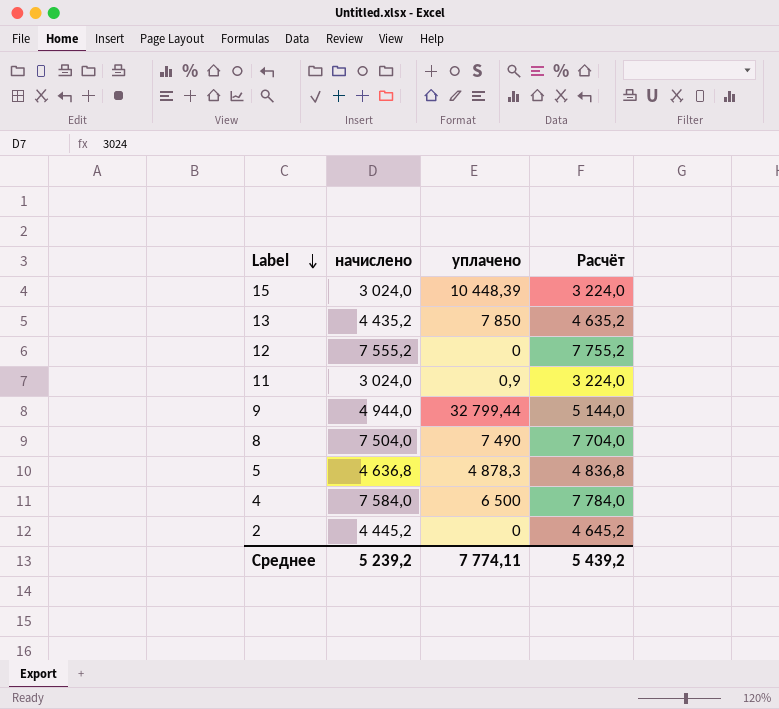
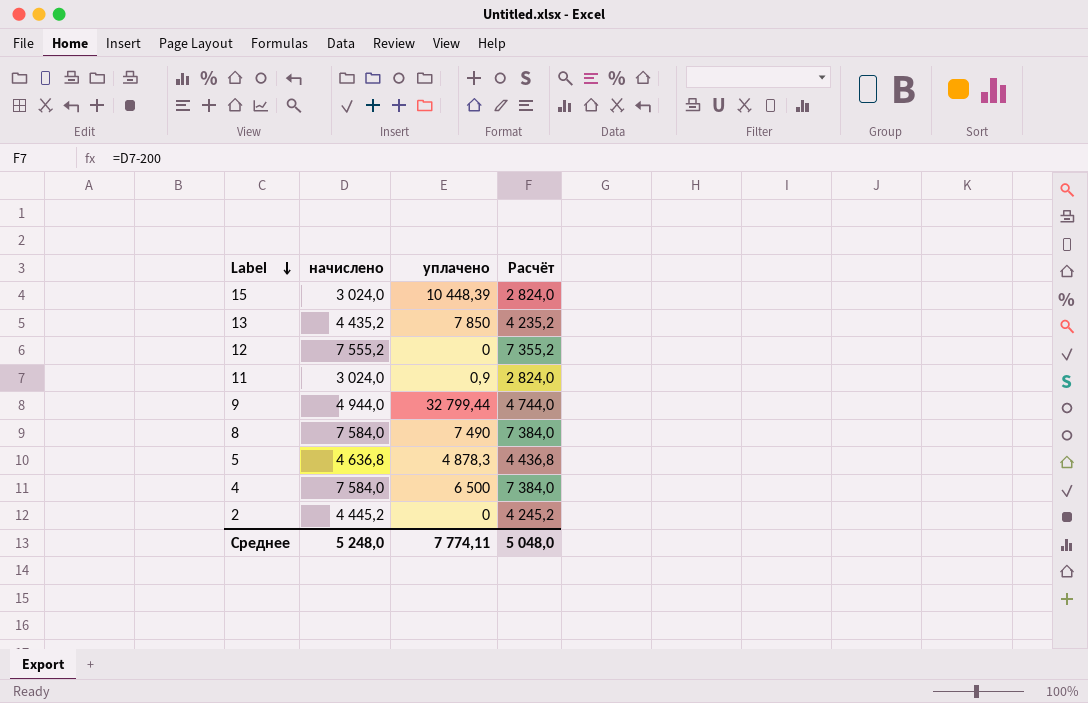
column Расчёт | formula: [начислено] + 200 -> [начислено] - 200
8 | начислено: 7 504,0 -> 7 584,0
Среднее | начислено: 5 239,2 -> 5 248,0
Среднее | Расчёт: 5 439,2 -> 5 048,0

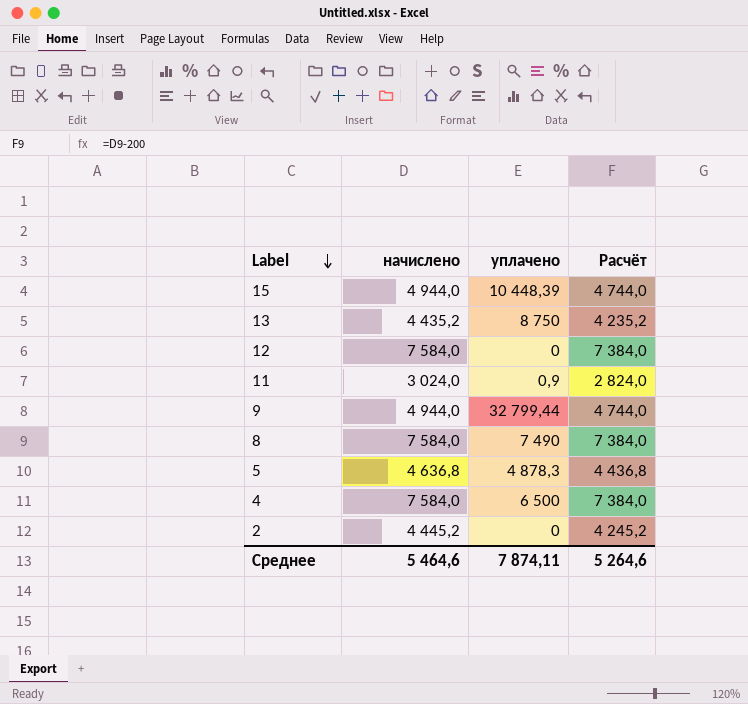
15 | начислено: 3 024,0 -> 4 944,0
15 | Расчёт: 2 824,0 -> 4 744,0
13 | уплачено: 7 850 -> 8 750
12 | начислено: 7 555,2 -> 7 584,0
12 | Расчёт: 7 355,2 -> 7 384,0
Среднее | начислено: 5 248,0 -> 5 464,6
Среднее | уплачено: 7 774,11 -> 7 874,11
Среднее | Расчёт: 5 048,0 -> 5 264,6

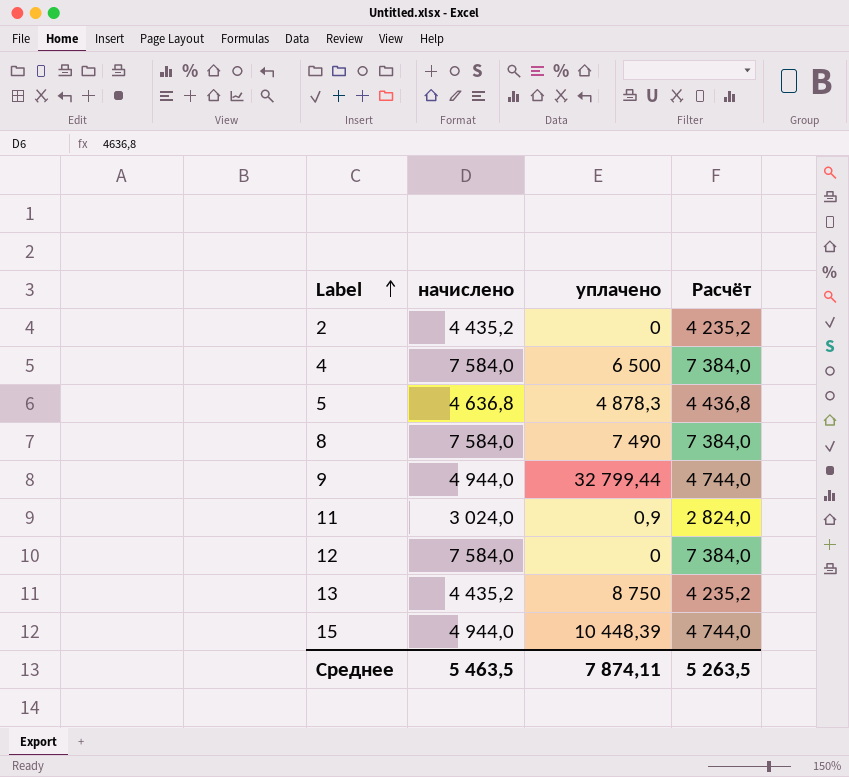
row order: Label descending -> Label ascending
2 | начислено: 4 445,2 -> 4 435,2
2 | Расчёт: 4 245,2 -> 4 235,2
Среднее | начислено: 5 464,6 -> 5 463,5
Среднее | Расчёт: 5 264,6 -> 5 263,5

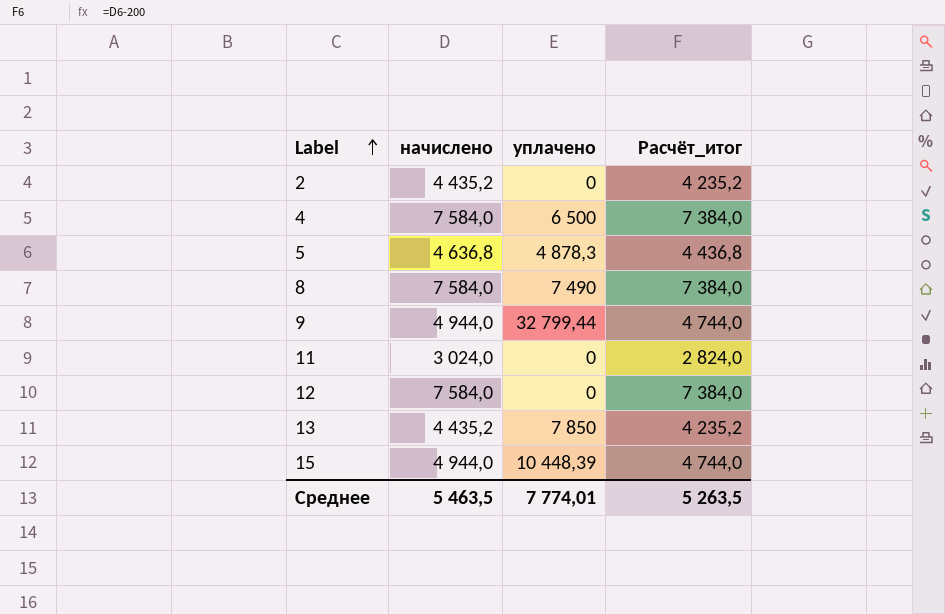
column name: Расчёт -> Расчёт_итог
11 | уплачено: 0,9 -> 0
13 | уплачено: 8 750 -> 7 850
Среднее | уплачено: 7 874,11 -> 7 774,01

